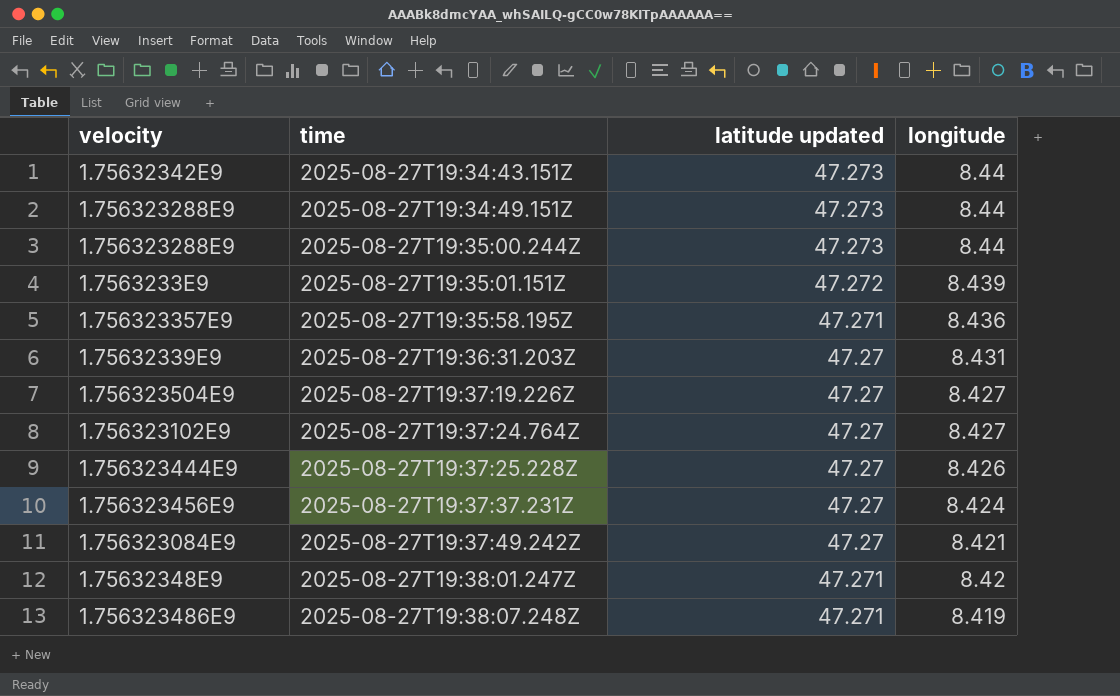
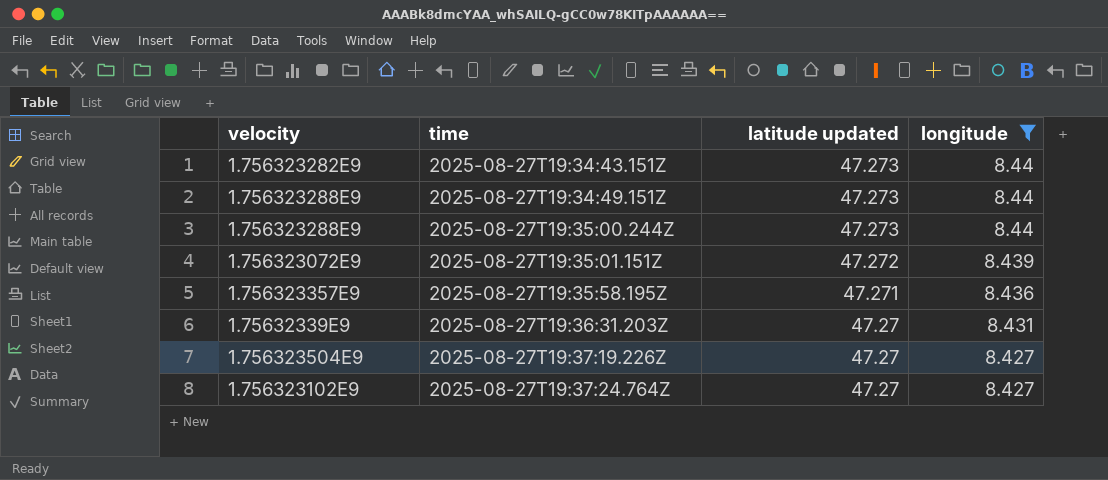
filter: none -> longitude >= 8.427
2025-08-27T19:34:43.151Z | velocity: 1.75632342E9 -> 1.756323282E9
2025-08-27T19:35:01.151Z | velocity: 1.7563233E9 -> 1.756323072E9

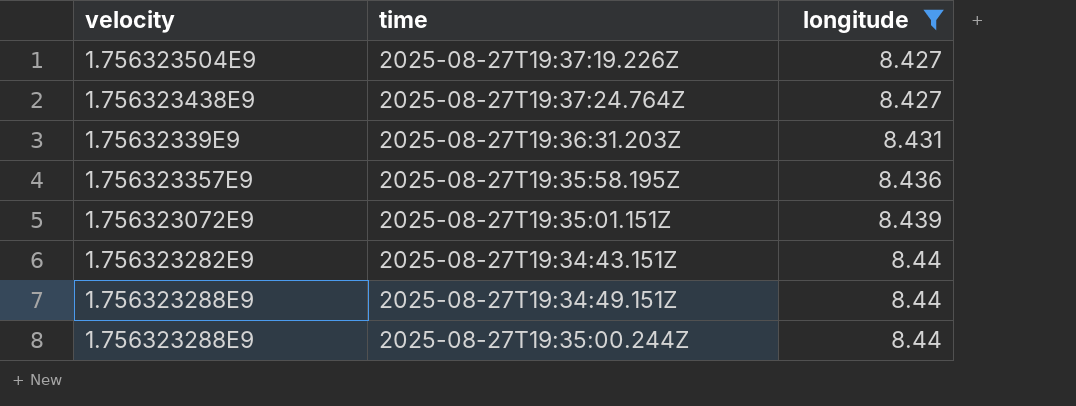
row order: time ascending -> longitude ascending
column latitude updated | position: 3 -> none
2025-08-27T19:37:24.764Z | velocity: 1.756323102E9 -> 1.756323438E9

